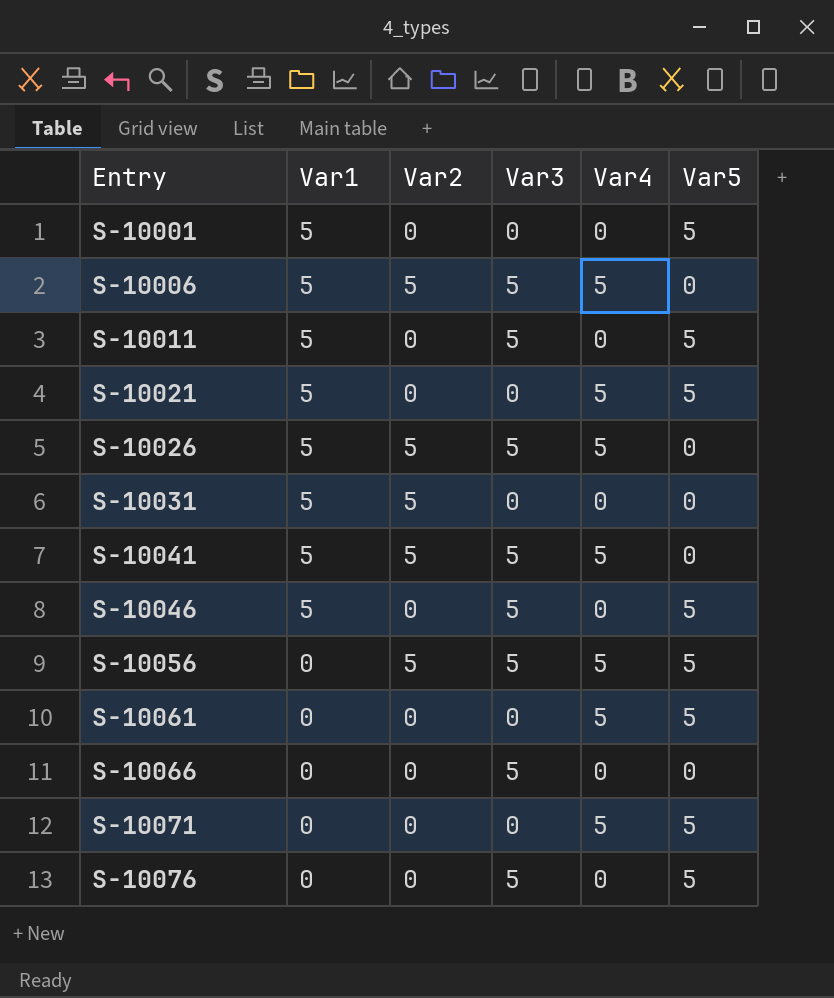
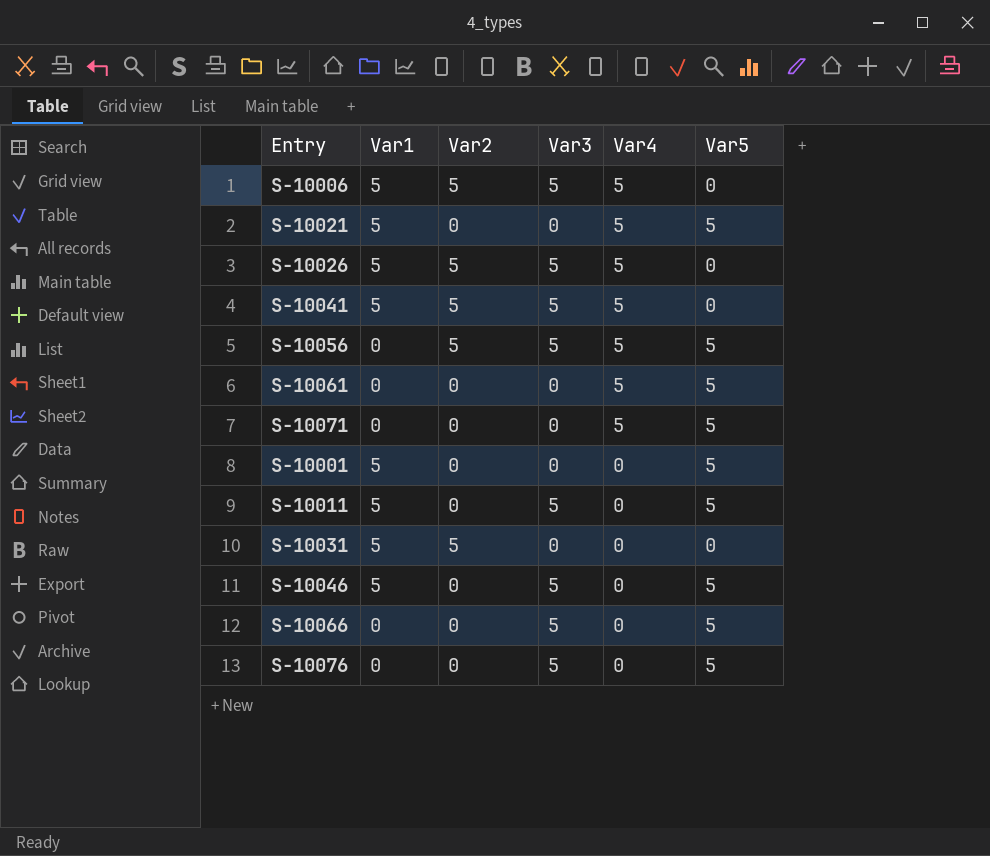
row order: Entry ascending -> Var4 descending
S-10066 | Var5: 0 -> 5

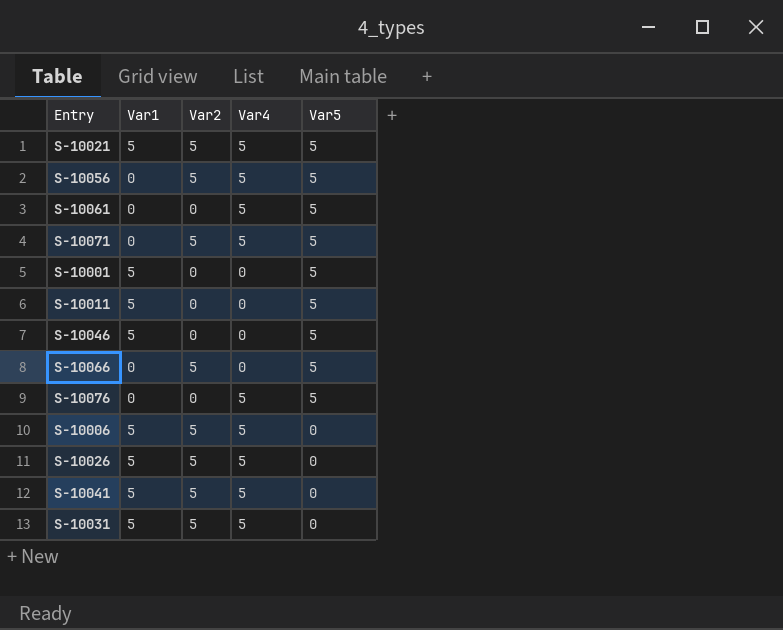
row order: Var4 descending -> Var5 descending
column Var3 | position: 4 -> none
S-10021 | Var2: 0 -> 5
S-10071 | Var2: 0 -> 5
S-10066 | Var2: 0 -> 5
S-10076 | Var4: 0 -> 5
S-10031 | Var4: 0 -> 5

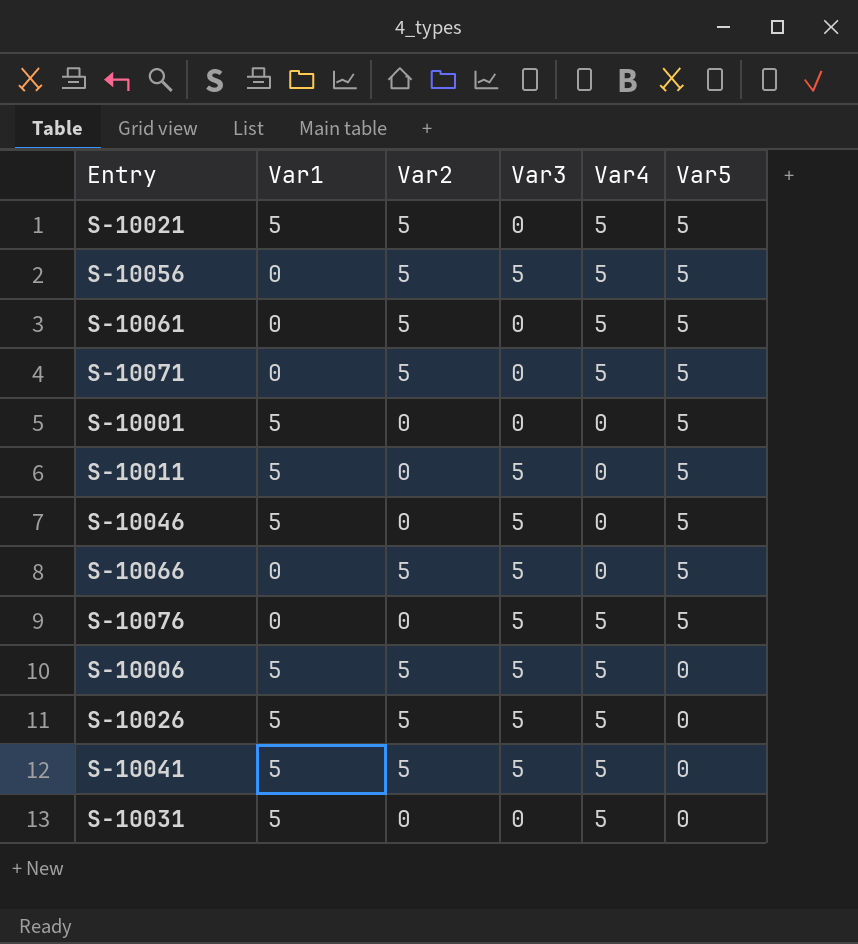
column Var3 | position: none -> 4
S-10061 | Var2: 0 -> 5
S-10031 | Var2: 5 -> 0

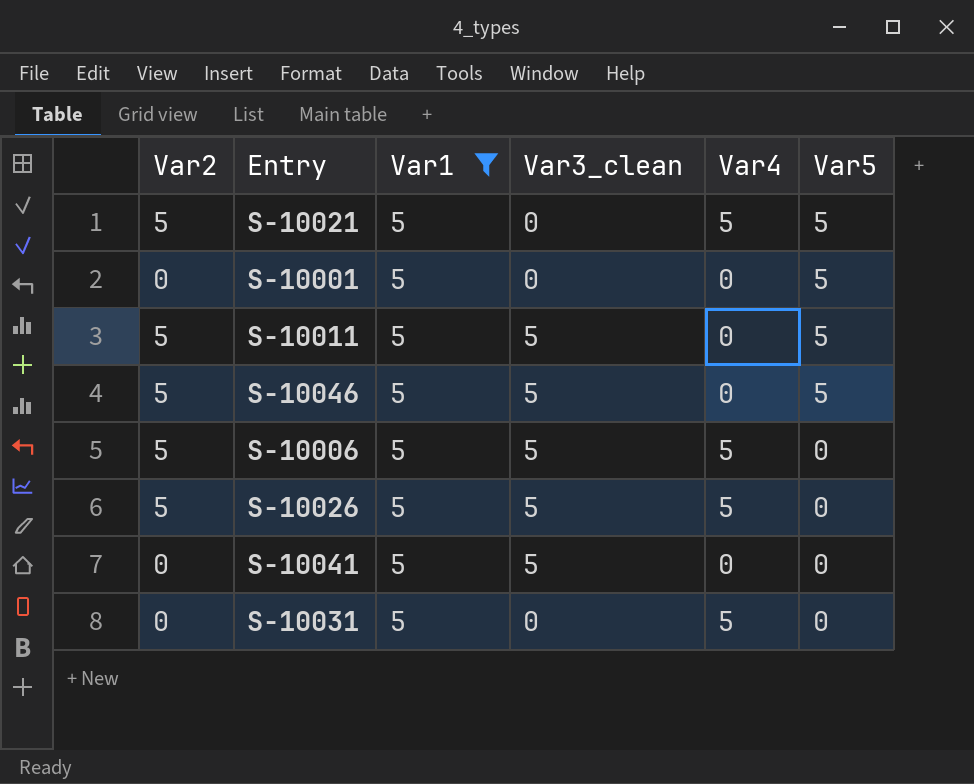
filter: none -> Var1 = 5
column Var2 | position: 3 -> 1
column name: Var3 -> Var3_clean
S-10011 | Var2: 0 -> 5
S-10046 | Var2: 0 -> 5
S-10041 | Var2: 5 -> 0
S-10041 | Var4: 5 -> 0

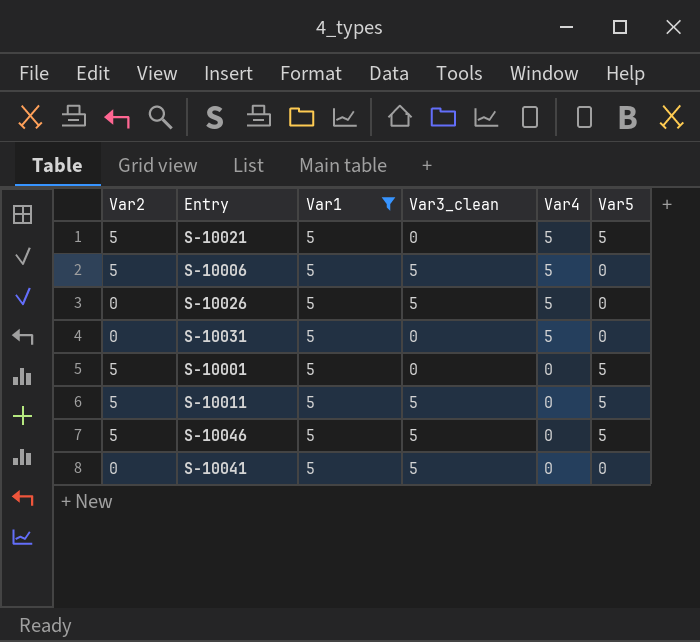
row order: Var5 descending -> Var4 descending
S-10026 | Var2: 5 -> 0
S-10001 | Var2: 0 -> 5

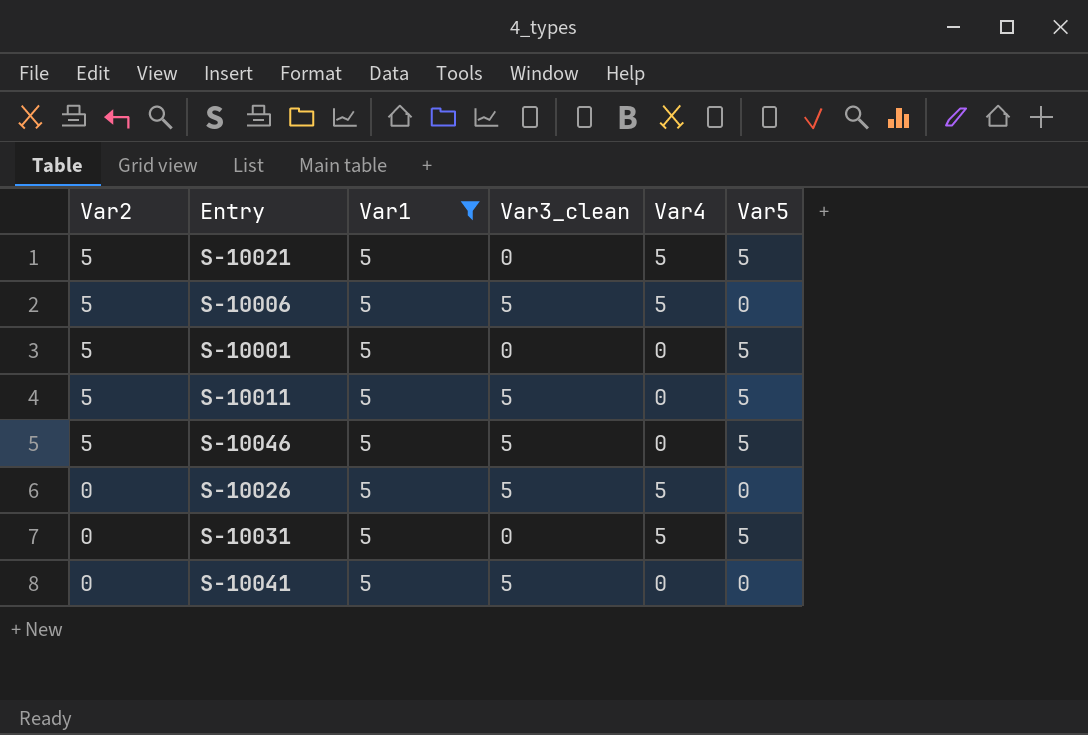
row order: Var4 descending -> Var2 descending
S-10031 | Var5: 0 -> 5

